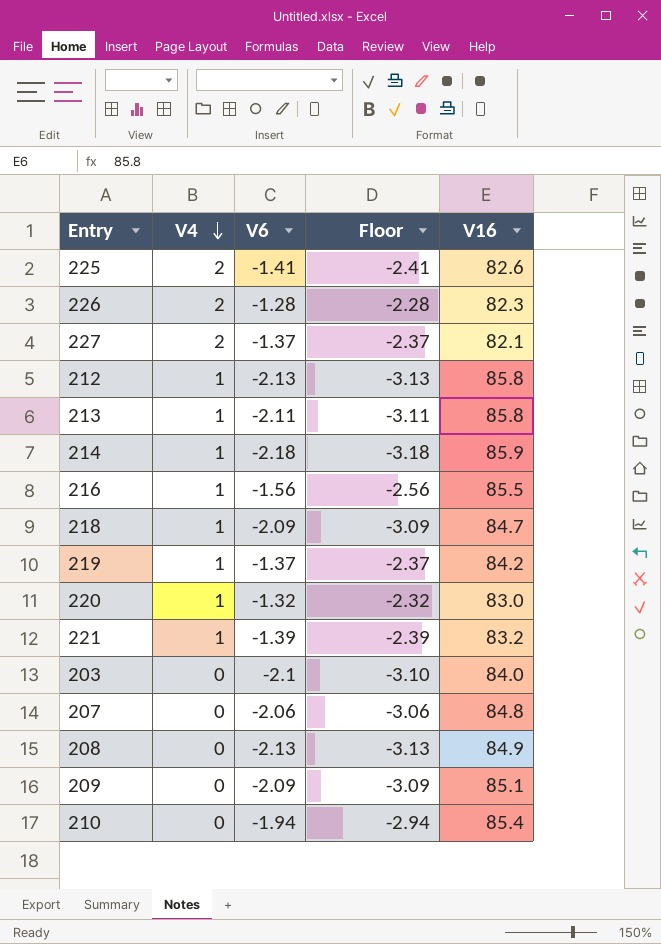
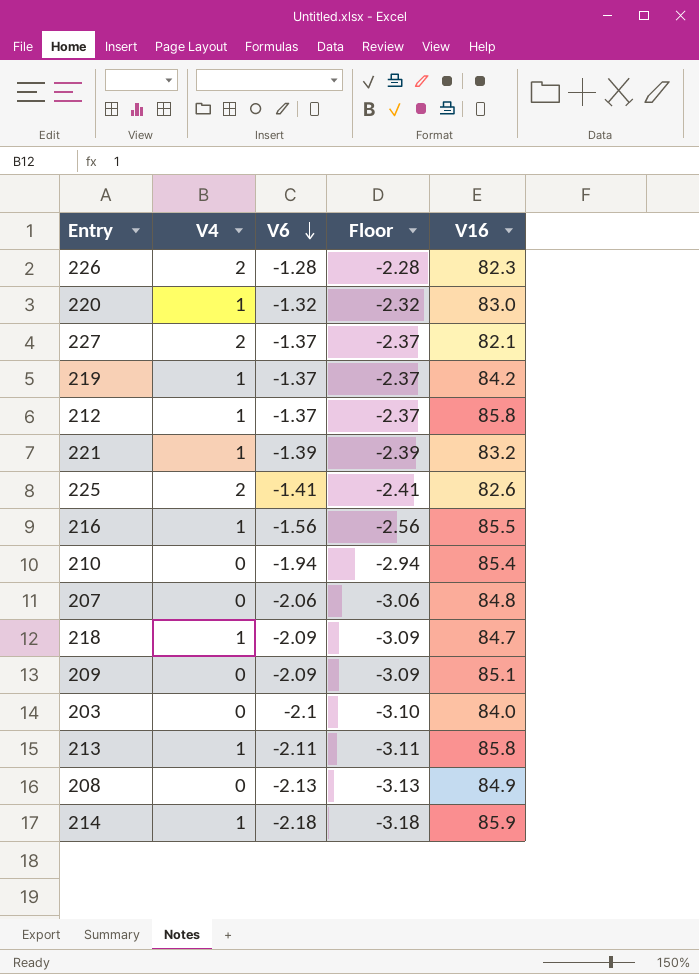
row order: V4 descending -> V6 descending
212 | V6: -2.13 -> -1.37
212 | Floor: -3.13 -> -2.37

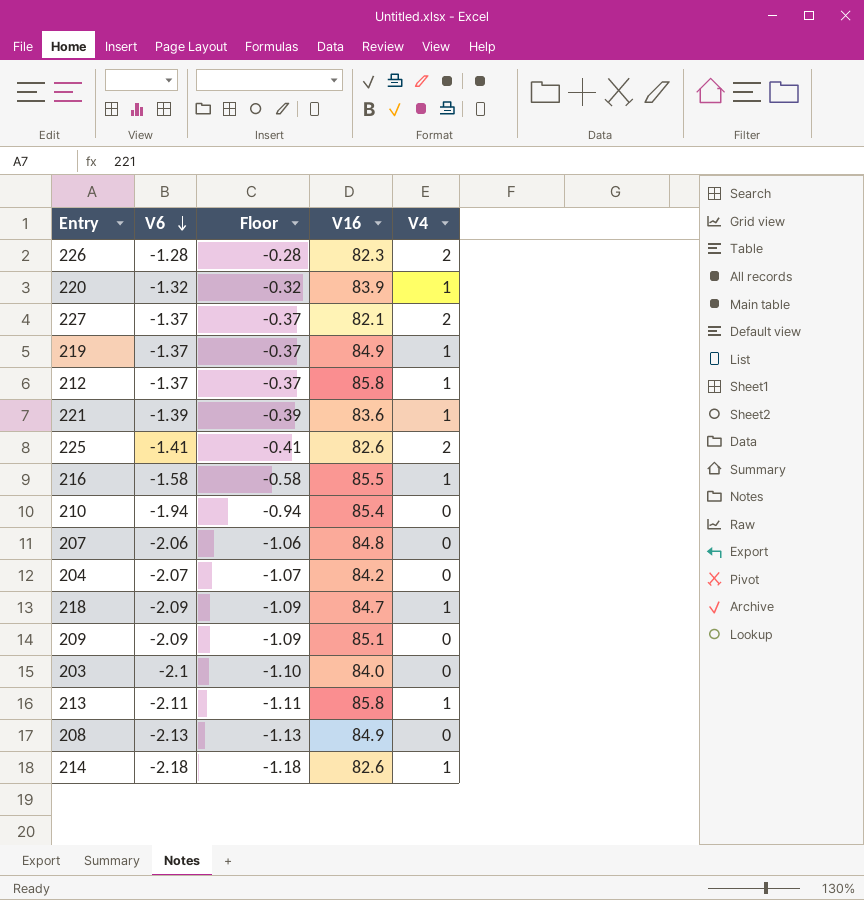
column Floor | formula: [V6] - 1 -> [V6] + 1
column V4 | position: 2 -> 5
220 | V16: 83.0 -> 83.9
219 | V16: 84.2 -> 84.9
221 | V16: 83.2 -> 83.6
216 | V6: -1.56 -> -1.58
row 204: none -> -2.07 | -1.07 | 84.2 | 0
214 | V16: 85.9 -> 82.6

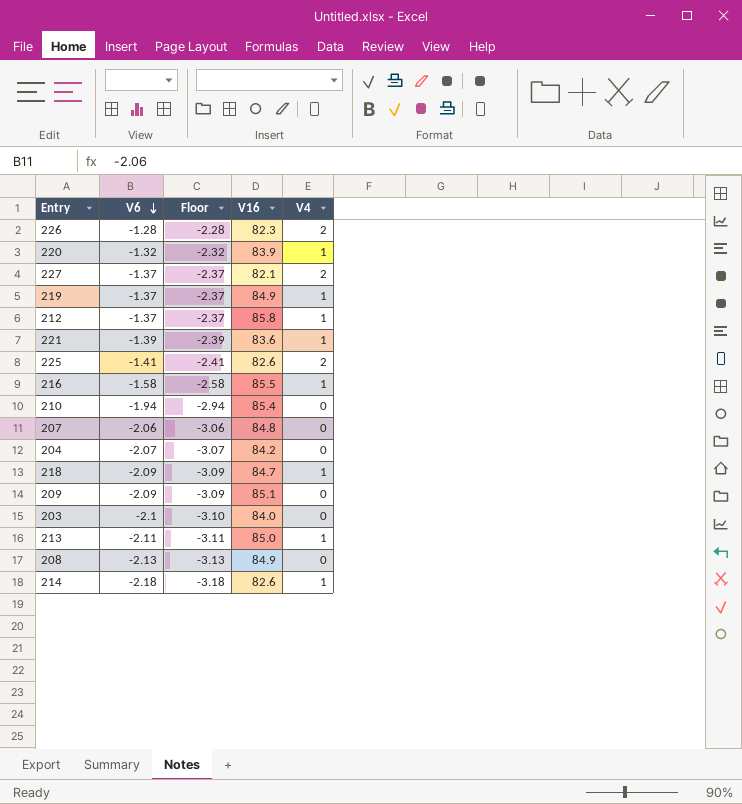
column Floor | formula: [V6] + 1 -> [V6] - 1
213 | V16: 85.8 -> 85.0

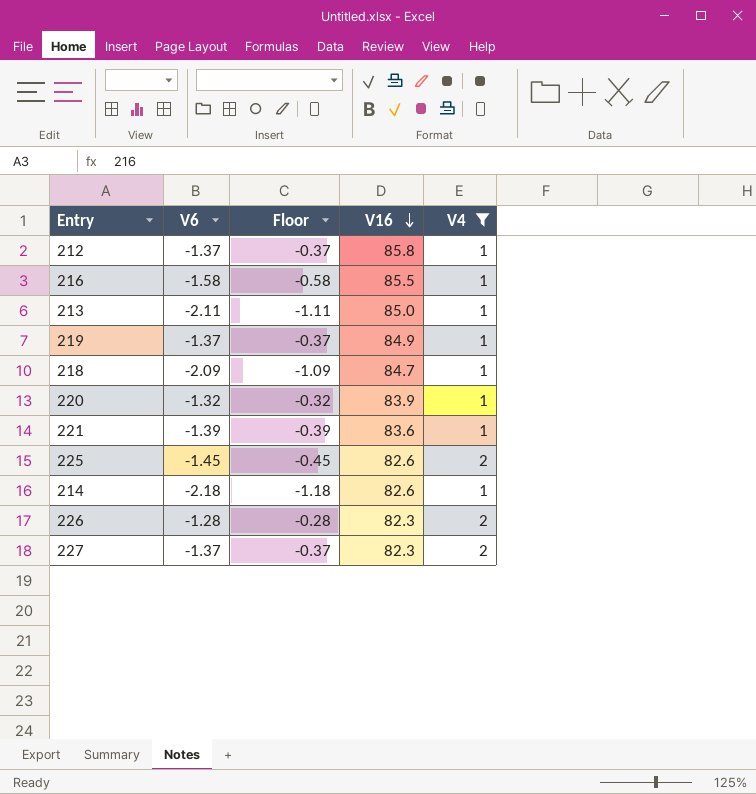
filter: none -> V4 != 0
row order: V6 descending -> V16 descending
column Floor | formula: [V6] - 1 -> [V6] + 1
225 | V6: -1.41 -> -1.45
227 | V16: 82.1 -> 82.3

